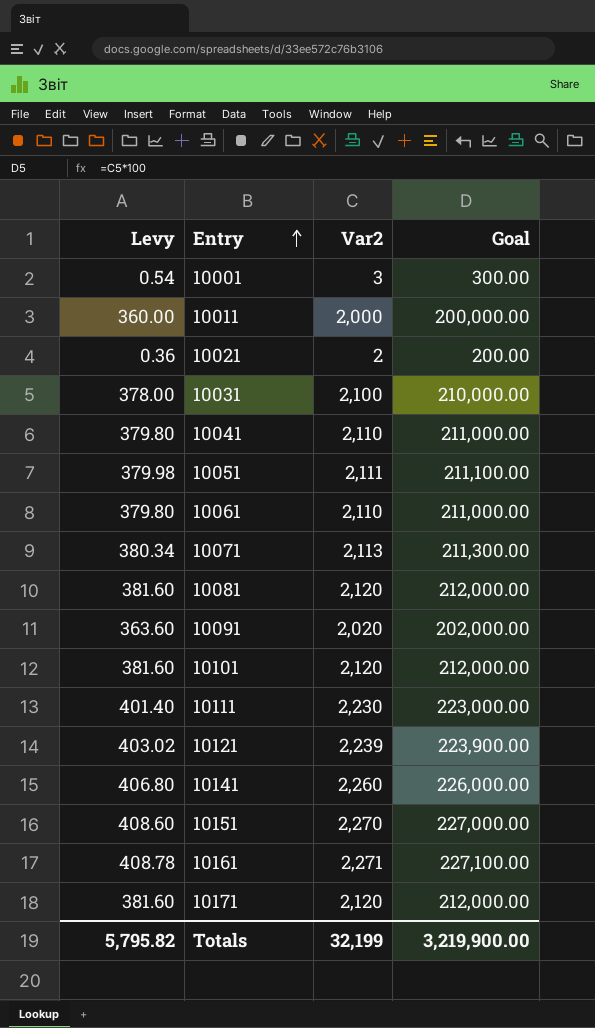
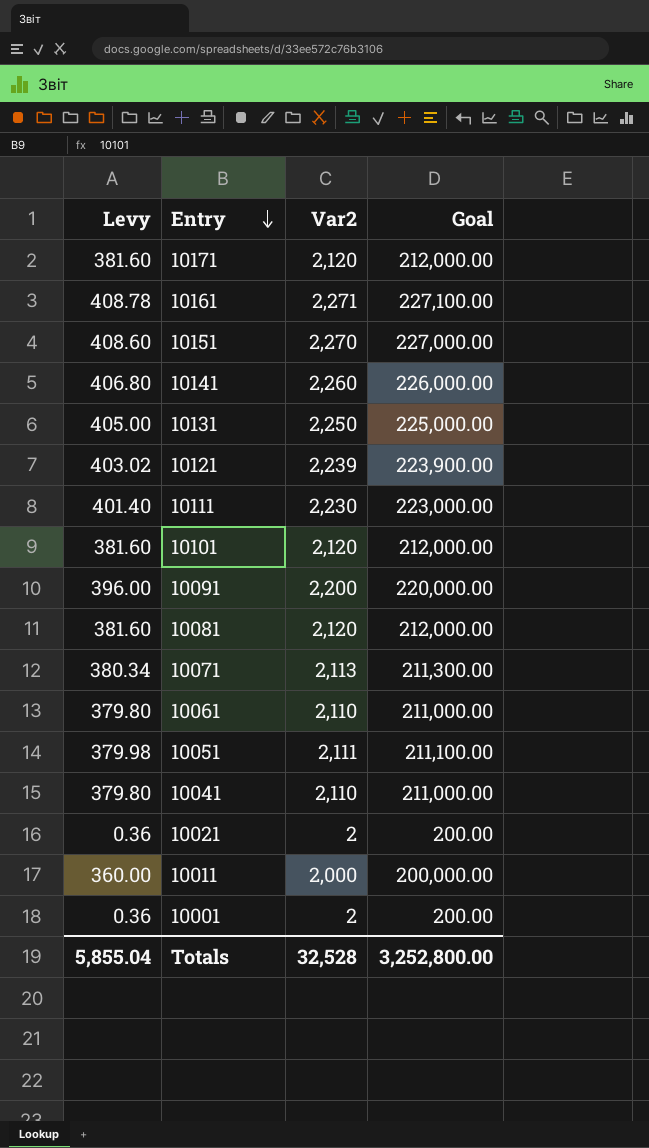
row order: Entry ascending -> Entry descending
row 10031: 378.00 | 2,100 | 210,000.00 -> none
row 10131: none -> 405.00 | 2,250 | 225,000.00
10091 | Levy: 363.60 -> 396.00
10091 | Var2: 2,020 -> 2,200
10091 | Goal: 202,000.00 -> 220,000.00
10001 | Levy: 0.54 -> 0.36
10001 | Var2: 3 -> 2
10001 | Goal: 300.00 -> 200.00
Totals | Levy: 5,795.82 -> 5,855.04
Totals | Var2: 32,199 -> 32,528
Totals | Goal: 3,219,900.00 -> 3,252,800.00

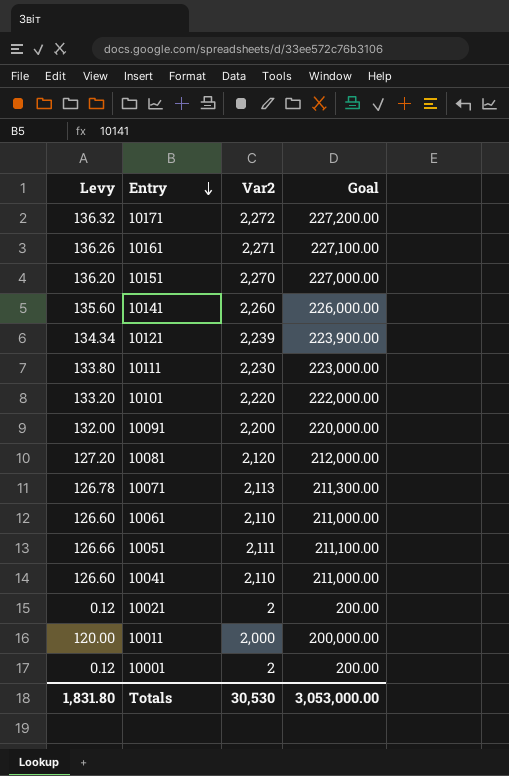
column Levy | formula: [Var2] * 0.18 -> [Var2] * 0.06
row 10131: 405.00 | 2,250 | 225,000.00 -> none
10171 | Var2: 2,120 -> 2,272
10171 | Goal: 212,000.00 -> 227,200.00
10101 | Var2: 2,120 -> 2,220
10101 | Goal: 212,000.00 -> 222,000.00
Totals | Levy: 5,855.04 -> 1,831.80
Totals | Var2: 32,528 -> 30,530
Totals | Goal: 3,252,800.00 -> 3,053,000.00

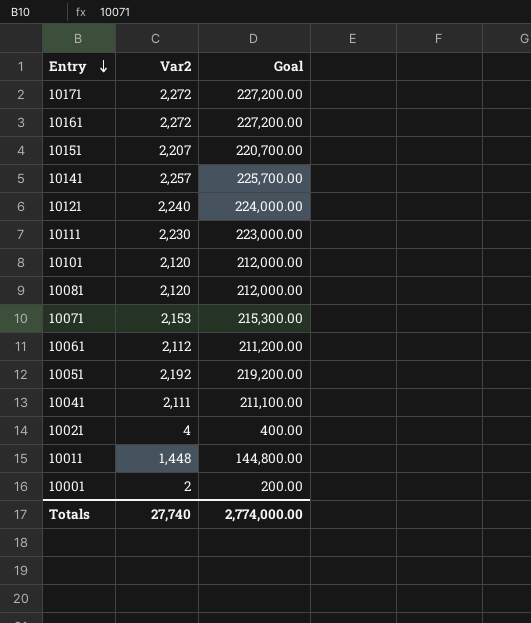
column Levy | formula: [Var2] * 0.06 -> none
row 10091: 132.00 | 2,200 | 220,000.00 -> none
10161 | Var2: 2,271 -> 2,272
10161 | Goal: 227,100.00 -> 227,200.00
10151 | Var2: 2,270 -> 2,207
10151 | Goal: 227,000.00 -> 220,700.00
10141 | Var2: 2,260 -> 2,257
10141 | Goal: 226,000.00 -> 225,700.00
10121 | Var2: 2,239 -> 2,240
10121 | Goal: 223,900.00 -> 224,000.00
10101 | Var2: 2,220 -> 2,120
10101 | Goal: 222,000.00 -> 212,000.00
10071 | Var2: 2,113 -> 2,153
10071 | Goal: 211,300.00 -> 215,300.00
10061 | Var2: 2,110 -> 2,112
10061 | Goal: 211,000.00 -> 211,200.00
10051 | Var2: 2,111 -> 2,192
10051 | Goal: 211,100.00 -> 219,200.00
10041 | Var2: 2,110 -> 2,111
10041 | Goal: 211,000.00 -> 211,100.00
10021 | Var2: 2 -> 4
10021 | Goal: 200.00 -> 400.00
10011 | Var2: 2,000 -> 1,448
10011 | Goal: 200,000.00 -> 144,800.00
Totals | Var2: 30,530 -> 27,740
Totals | Goal: 3,053,000.00 -> 2,774,000.00

